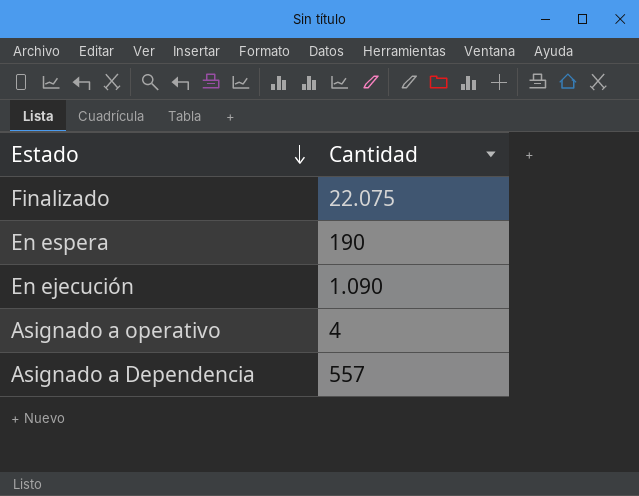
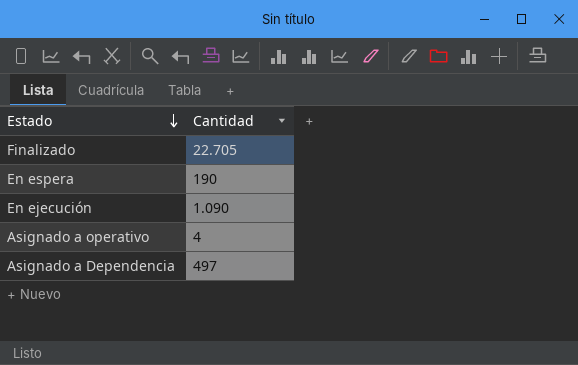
Finalizado | Cantidad: 22.075 -> 22.705
Asignado a Dependencia | Cantidad: 557 -> 497

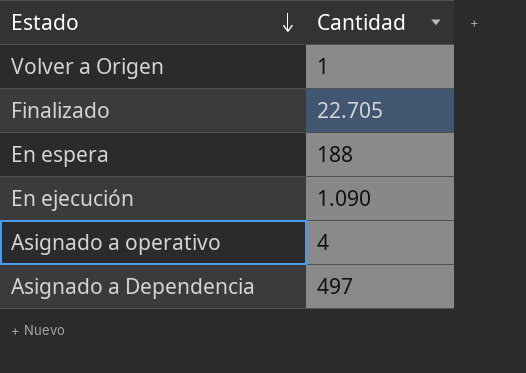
row Volver a Origen: none -> 1
En espera | Cantidad: 190 -> 188

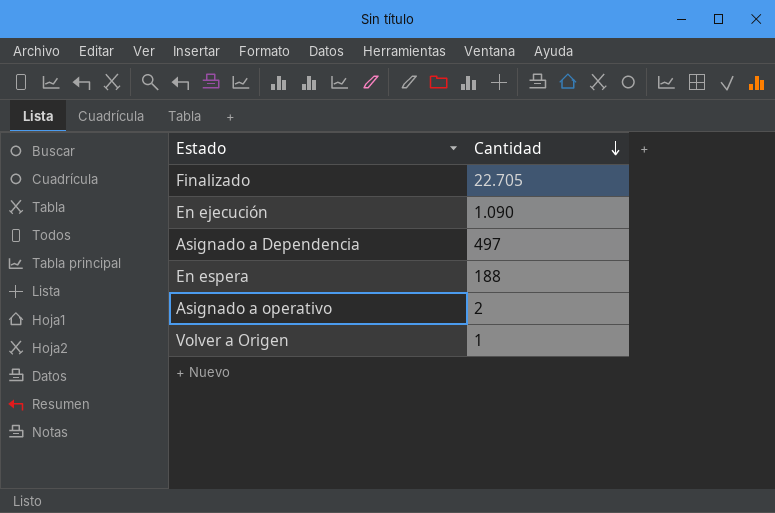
row order: Estado descending -> Cantidad descending
Asignado a operativo | Cantidad: 4 -> 2

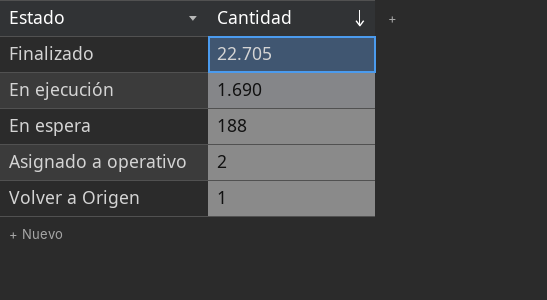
row Asignado a Dependencia: 497 -> none
En ejecución | Cantidad: 1.090 -> 1.690

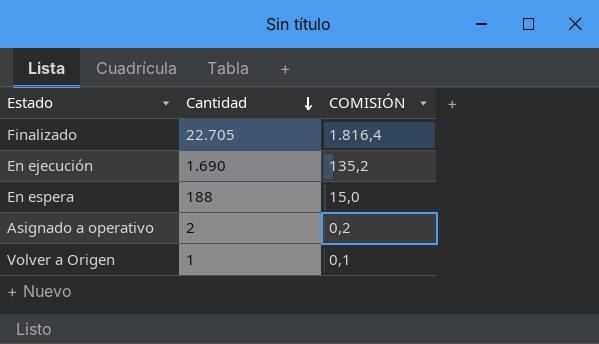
column COMISIÓN | formula: none -> [Cantidad] * 0,08

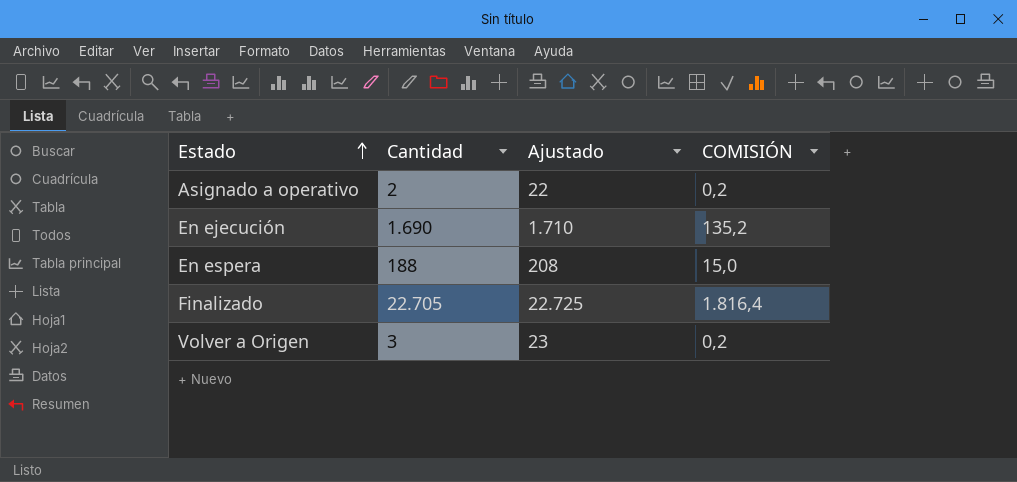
row order: Cantidad descending -> Estado ascending
column Ajustado | formula: none -> [Cantidad] + 20
Volver a Origen | Cantidad: 1 -> 3
Volver a Origen | COMISIÓN: 0,1 -> 0,2

